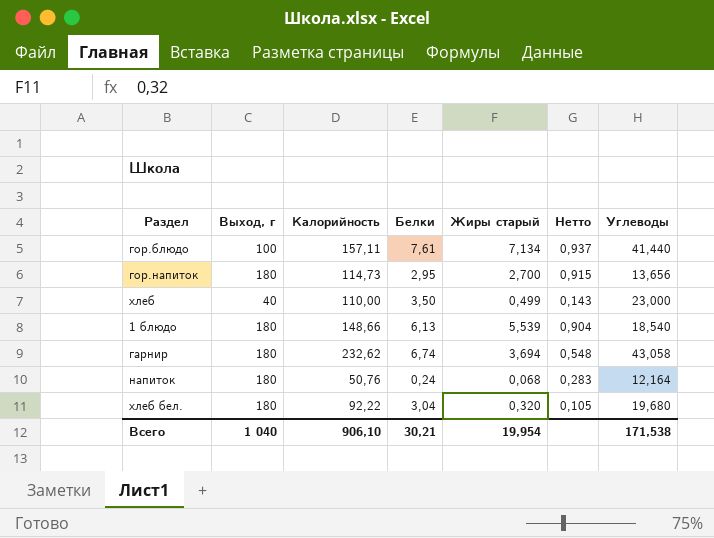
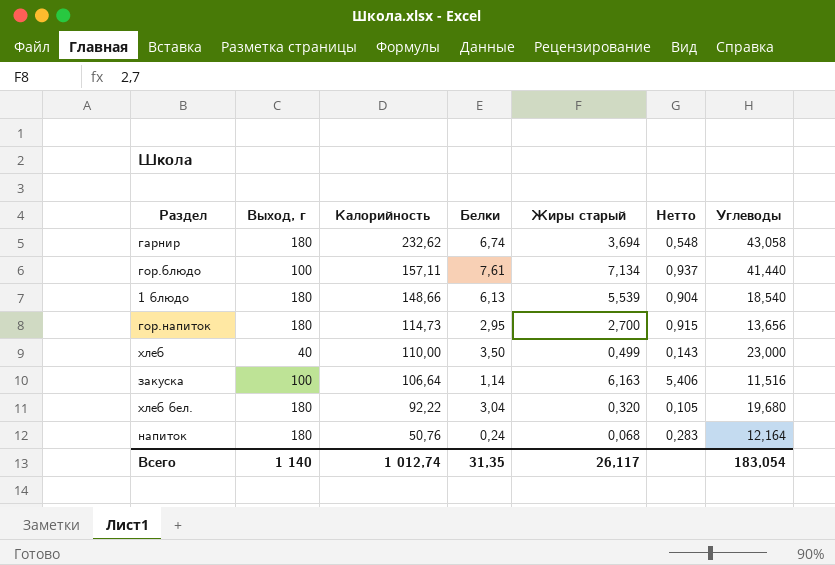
row order: none -> Калорийность descending
row закуска: none -> 100 | 106,64 | 1,14 | 6,163 | 5,406 | 11,516
Всего | Выход, г: 1 040 -> 1 140
Всего | Калорийность: 906,10 -> 1 012,74
Всего | Белки: 30,21 -> 31,35
Всего | Жиры старый: 19,954 -> 26,117
Всего | Углеводы: 171,538 -> 183,054

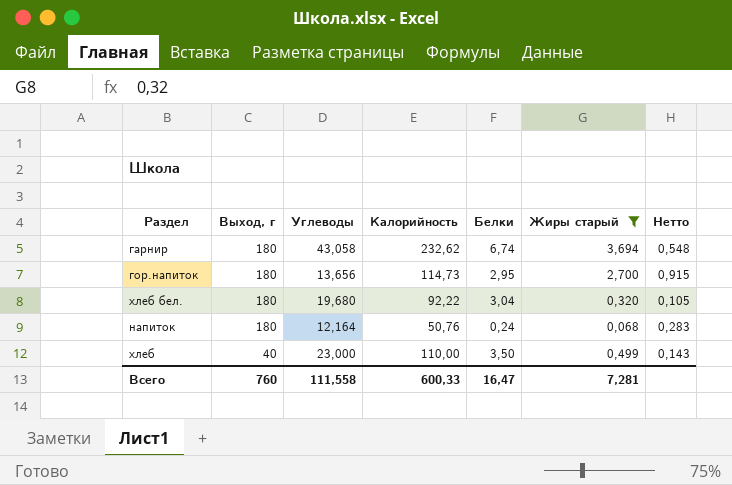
filter: none -> Жиры старый <= 3,694
row order: Калорийность descending -> Выход, г descending
column Углеводы | position: 7 -> 3
Всего | Выход, г: 1 140 -> 760
Всего | Углеводы: 183,054 -> 111,558
Всего | Калорийность: 1 012,74 -> 600,33
Всего | Белки: 31,35 -> 16,47
Всего | Жиры старый: 26,117 -> 7,281

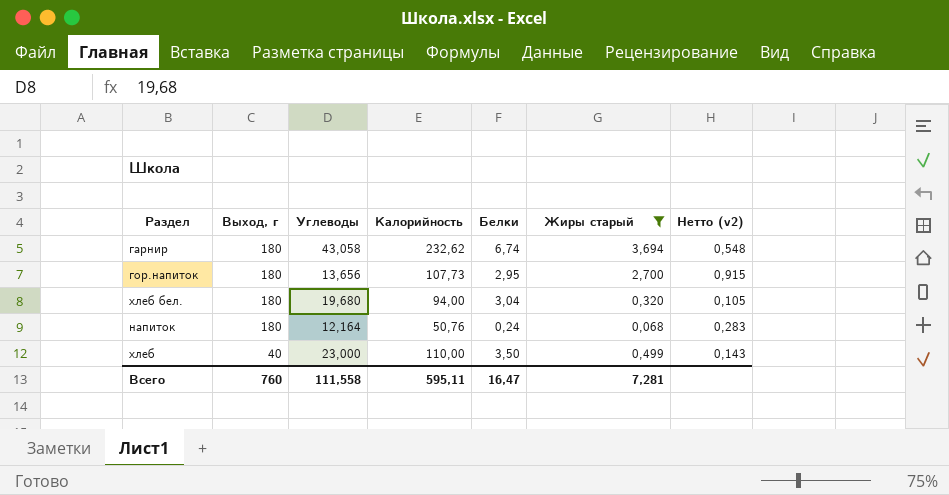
column name: Нетто -> Нетто (v2)
гор.напиток | Калорийность: 114,73 -> 107,73
хлеб бел. | Калорийность: 92,22 -> 94,00
Всего | Калорийность: 600,33 -> 595,11

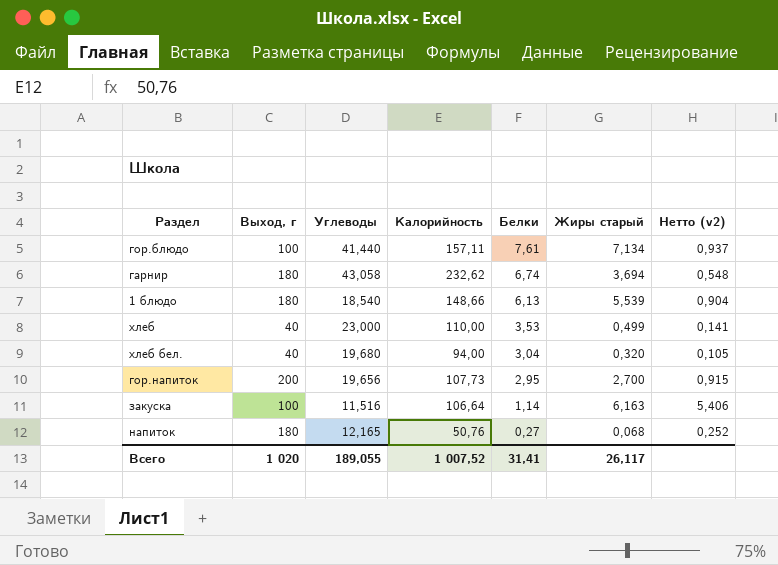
filter: Жиры старый <= 3,694 -> none
row order: Выход, г descending -> Белки descending
хлеб | Белки: 3,50 -> 3,53
хлеб | Нетто (v2): 0,143 -> 0,141
хлеб бел. | Выход, г: 180 -> 40
гор.напиток | Выход, г: 180 -> 200
гор.напиток | Углеводы: 13,656 -> 19,656
напиток | Углеводы: 12,164 -> 12,165
напиток | Белки: 0,24 -> 0,27
напиток | Нетто (v2): 0,283 -> 0,252
Всего | Выход, г: 760 -> 1 020
Всего | Углеводы: 111,558 -> 189,055
Всего | Калорийность: 595,11 -> 1 007,52
Всего | Белки: 16,47 -> 31,41
Всего | Жиры старый: 7,281 -> 26,117

